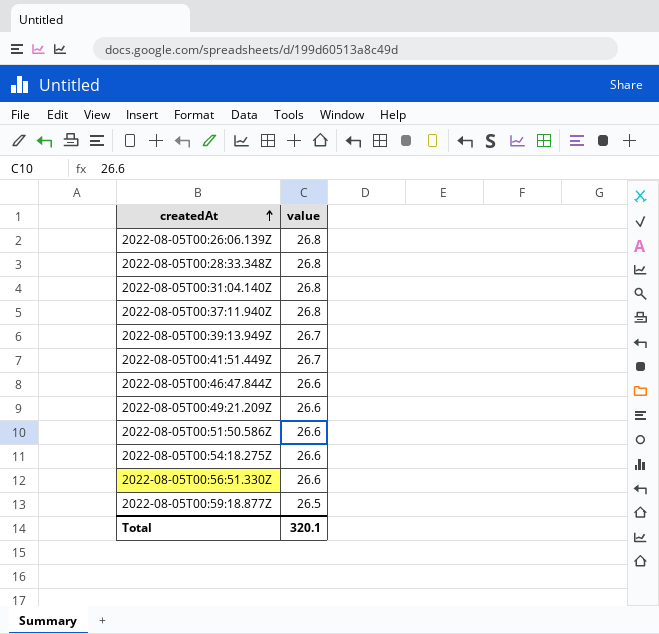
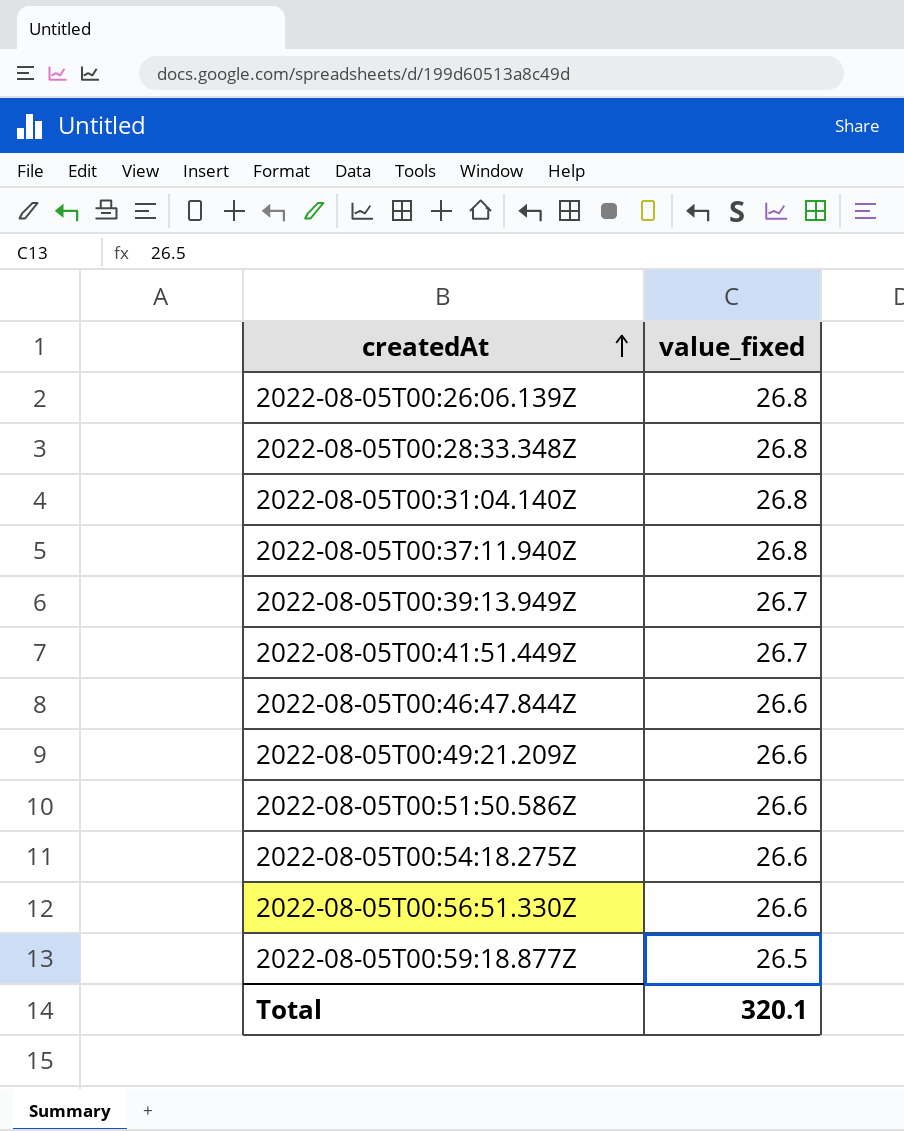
column name: value -> value_fixed

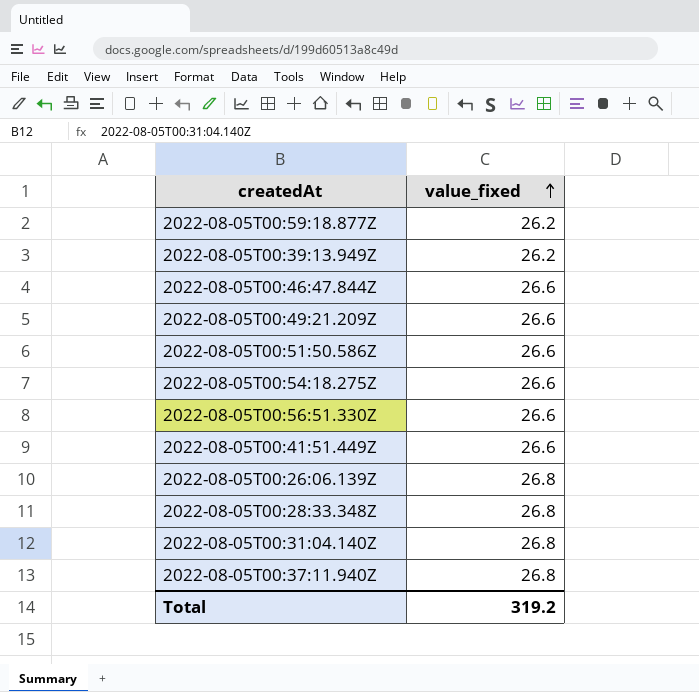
row order: createdAt ascending -> value_fixed ascending
2022-08-05T00:59:18.877Z | value_fixed: 26.5 -> 26.2
2022-08-05T00:39:13.949Z | value_fixed: 26.7 -> 26.2
2022-08-05T00:41:51.449Z | value_fixed: 26.7 -> 26.6
Total | value_fixed: 320.1 -> 319.2

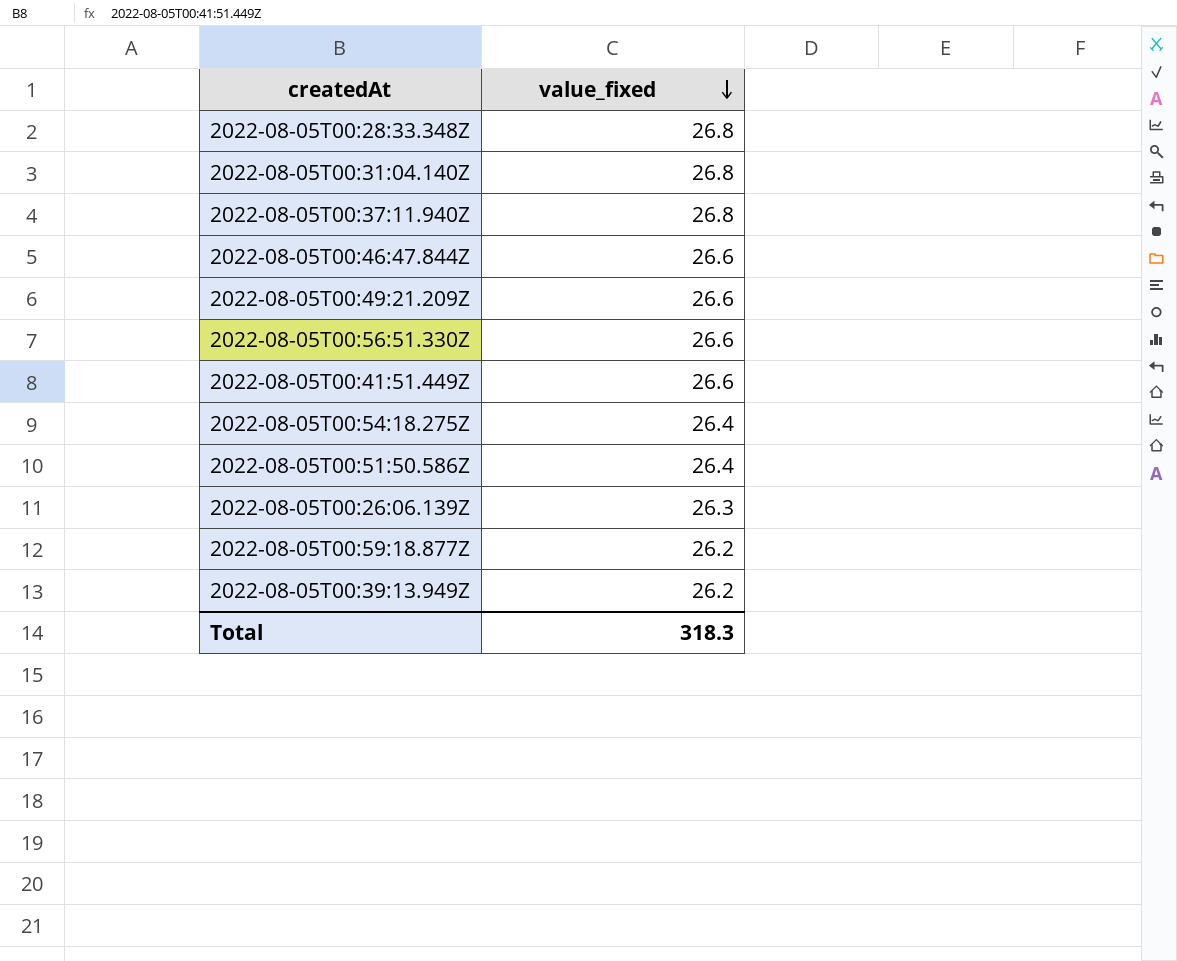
row order: value_fixed ascending -> value_fixed descending
2022-08-05T00:54:18.275Z | value_fixed: 26.6 -> 26.4
2022-08-05T00:51:50.586Z | value_fixed: 26.6 -> 26.4
2022-08-05T00:26:06.139Z | value_fixed: 26.8 -> 26.3
Total | value_fixed: 319.2 -> 318.3

